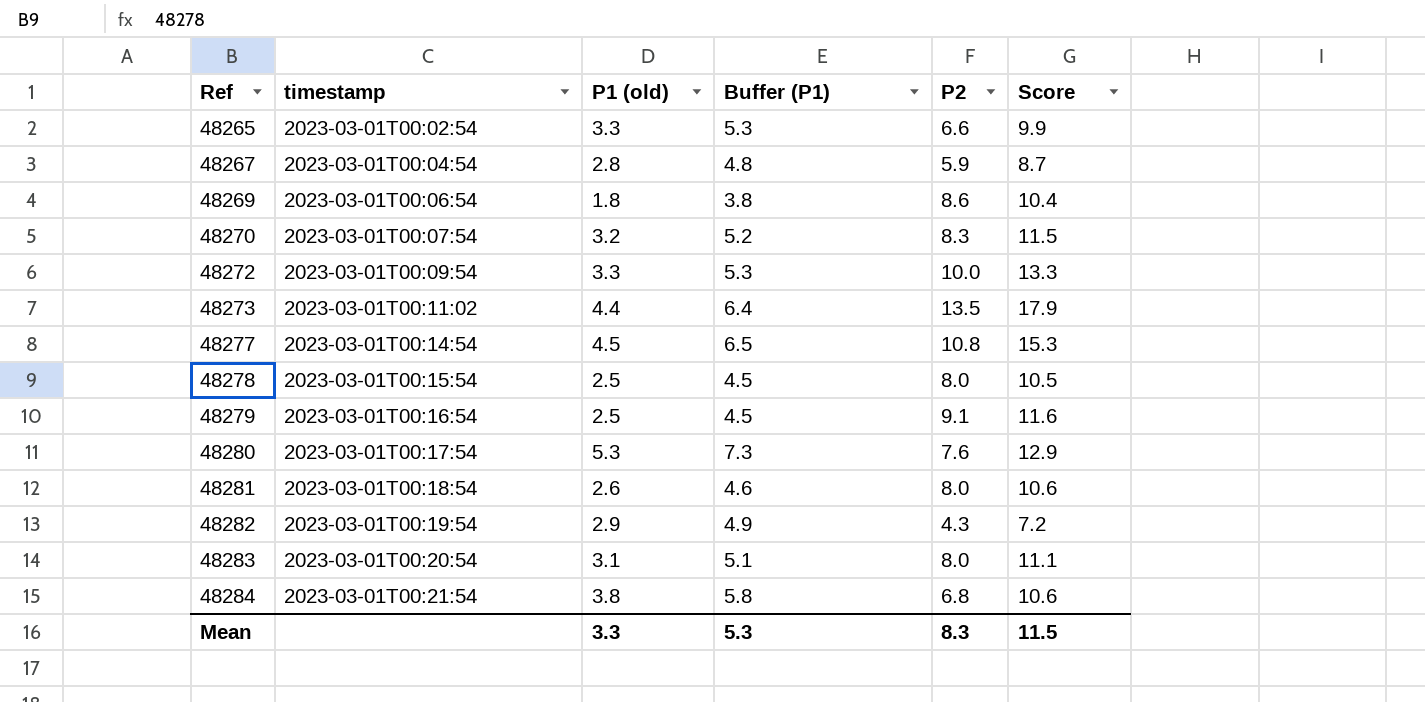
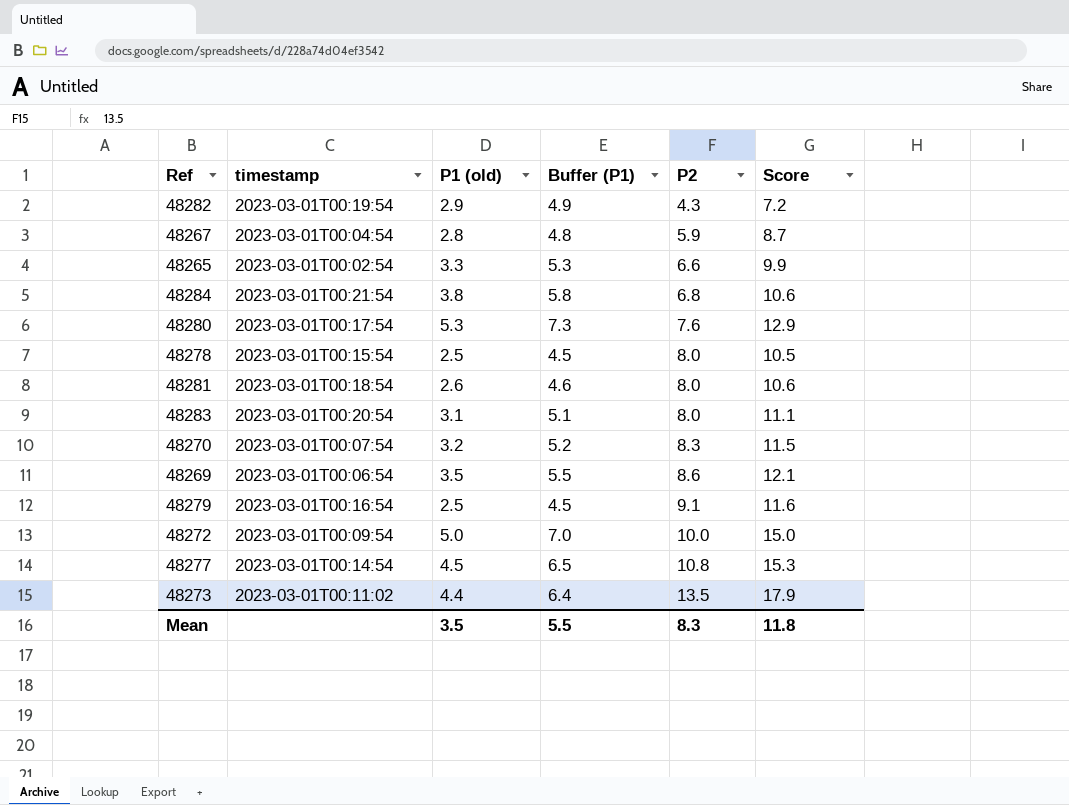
row order: Ref ascending -> P2 ascending
48269 | P1 (old): 1.8 -> 3.5
48269 | Buffer (P1): 3.8 -> 5.5
48269 | Score: 10.4 -> 12.1
48272 | P1 (old): 3.3 -> 5.0
48272 | Buffer (P1): 5.3 -> 7.0
48272 | Score: 13.3 -> 15.0
Mean | P1 (old): 3.3 -> 3.5
Mean | Buffer (P1): 5.3 -> 5.5
Mean | Score: 11.5 -> 11.8

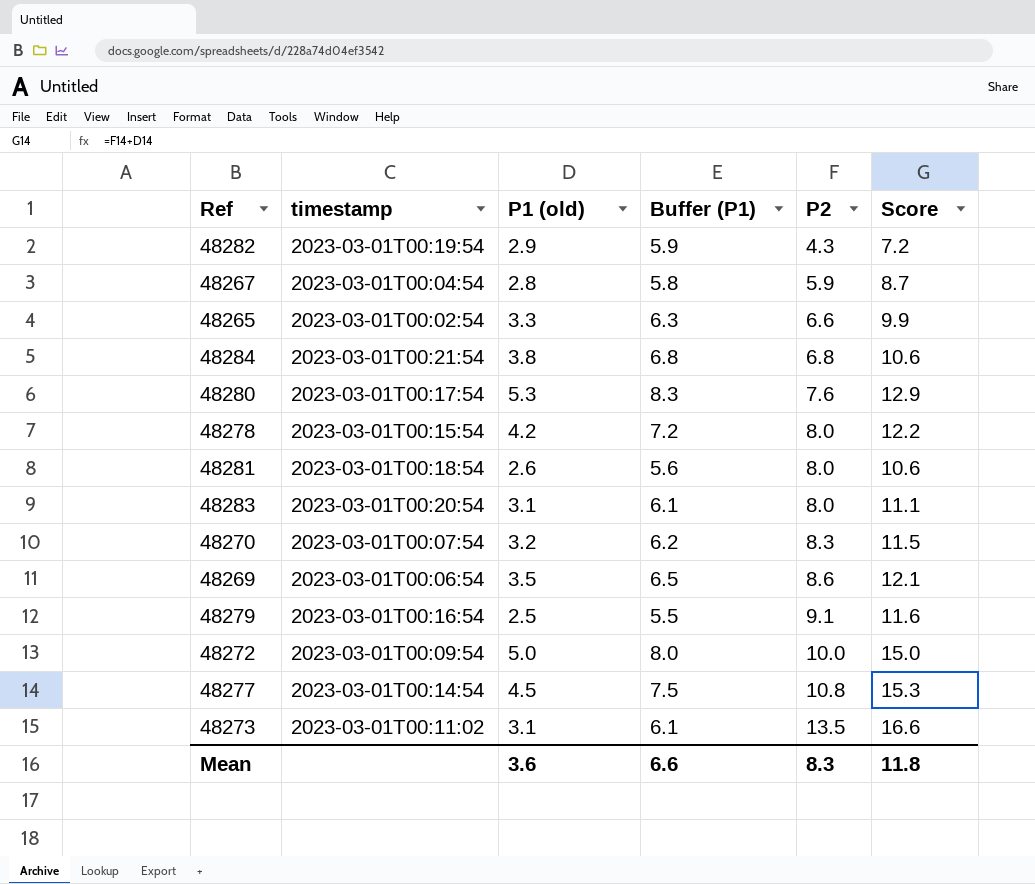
column Buffer (P1) | formula: [P1 (old)] + 2 -> [P1 (old)] + 3
48278 | P1 (old): 2.5 -> 4.2
48278 | Score: 10.5 -> 12.2
48273 | P1 (old): 4.4 -> 3.1
48273 | Score: 17.9 -> 16.6
Mean | P1 (old): 3.5 -> 3.6
Mean | Buffer (P1): 5.5 -> 6.6

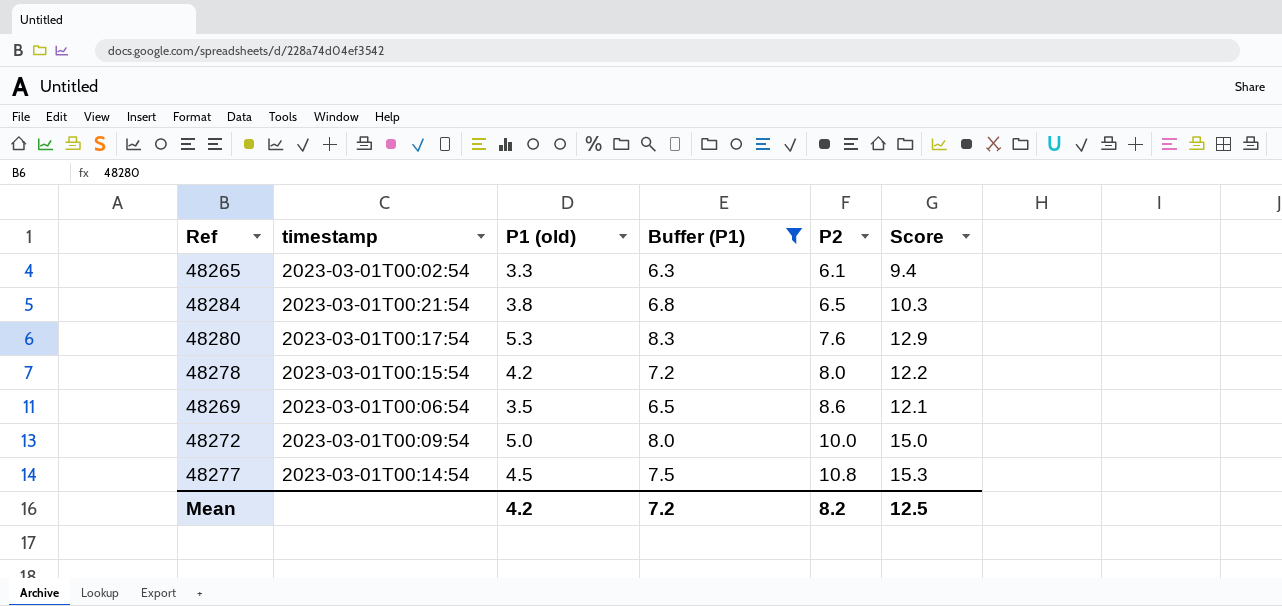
filter: none -> Buffer (P1) >= 6.3
48265 | P2: 6.6 -> 6.1
48265 | Score: 9.9 -> 9.4
48284 | P2: 6.8 -> 6.5
48284 | Score: 10.6 -> 10.3
Mean | P1 (old): 3.6 -> 4.2
Mean | Buffer (P1): 6.6 -> 7.2
Mean | P2: 8.3 -> 8.2
Mean | Score: 11.8 -> 12.5

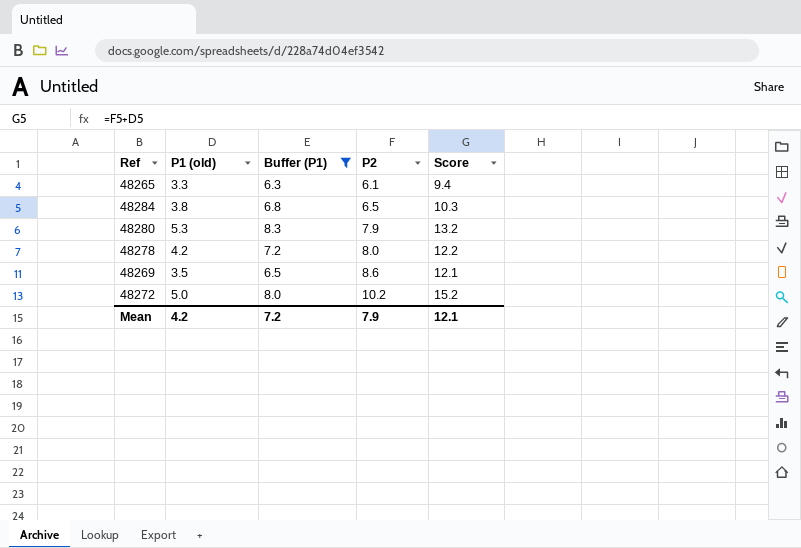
column timestamp | position: 2 -> none
row 48277: 2023-03-01T00:14:54 | 4.5 | 7.5 | 10.8 | 15.3 -> none
48280 | P2: 7.6 -> 7.9
48280 | Score: 12.9 -> 13.2
48272 | P2: 10.0 -> 10.2
48272 | Score: 15.0 -> 15.2
Mean | P2: 8.2 -> 7.9
Mean | Score: 12.5 -> 12.1

